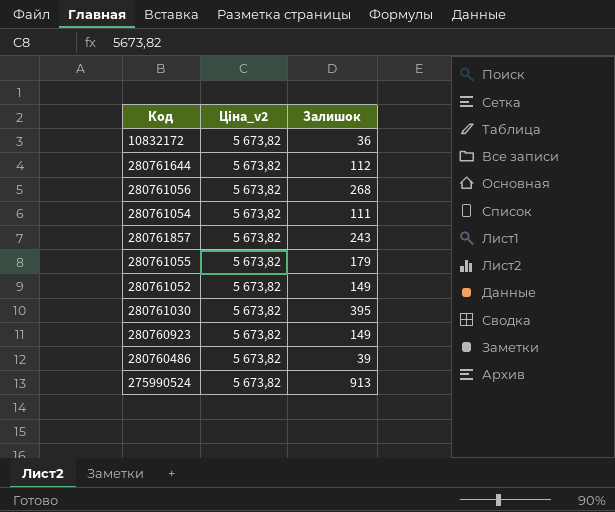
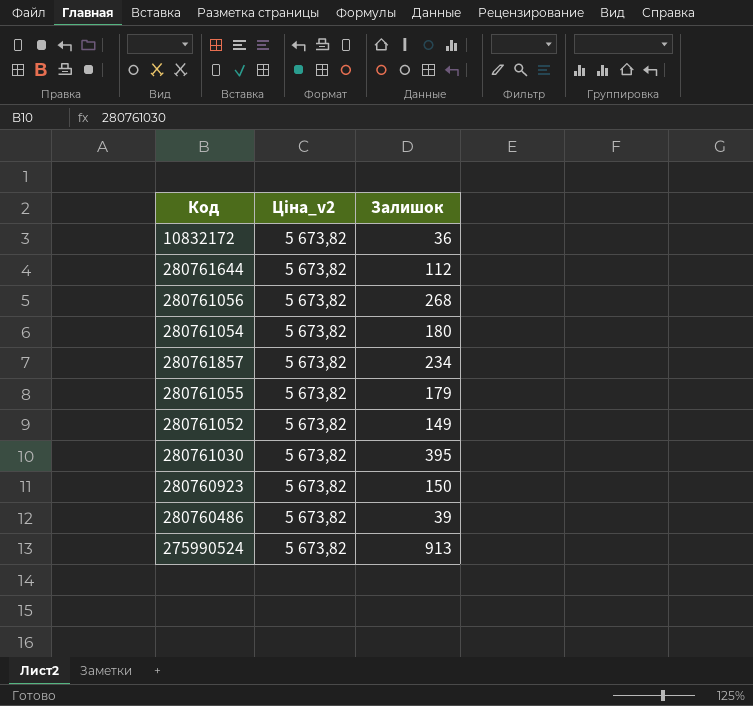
280761054 | Залишок: 111 -> 180
280761857 | Залишок: 243 -> 234
280760923 | Залишок: 149 -> 150

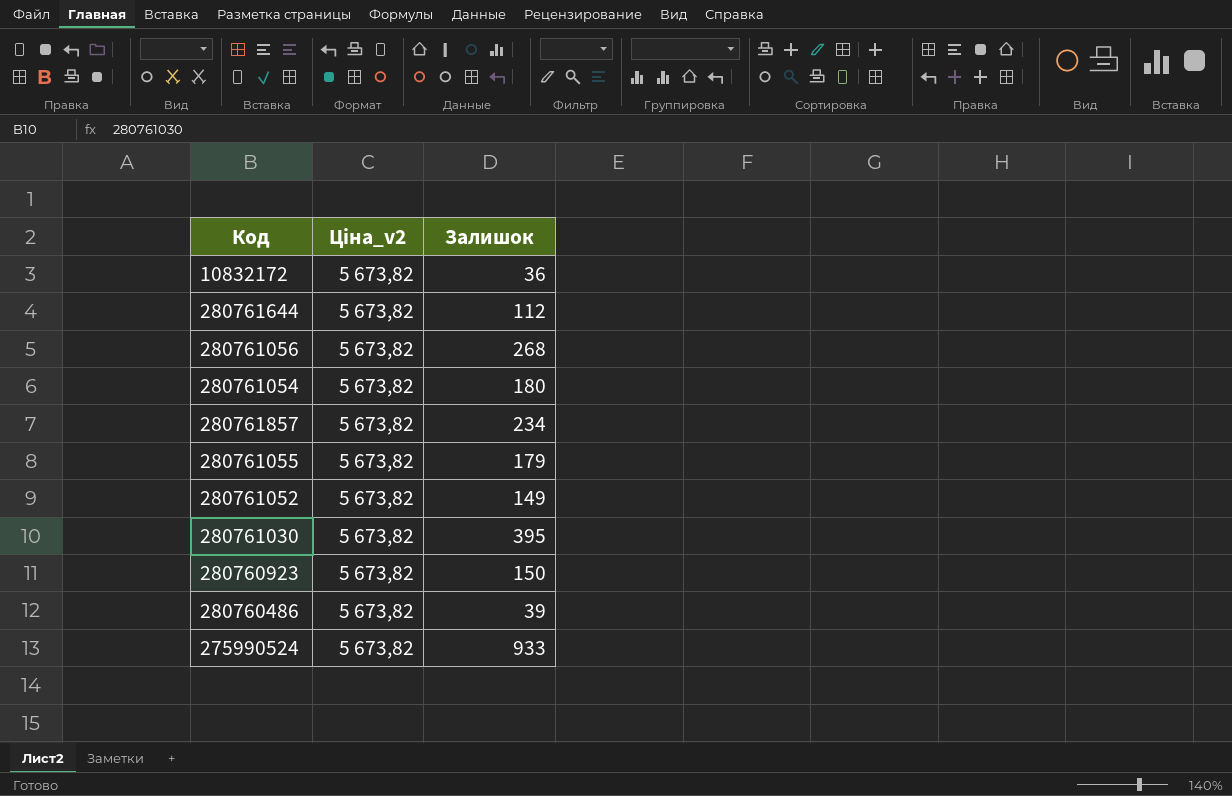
275990524 | Залишок: 913 -> 933

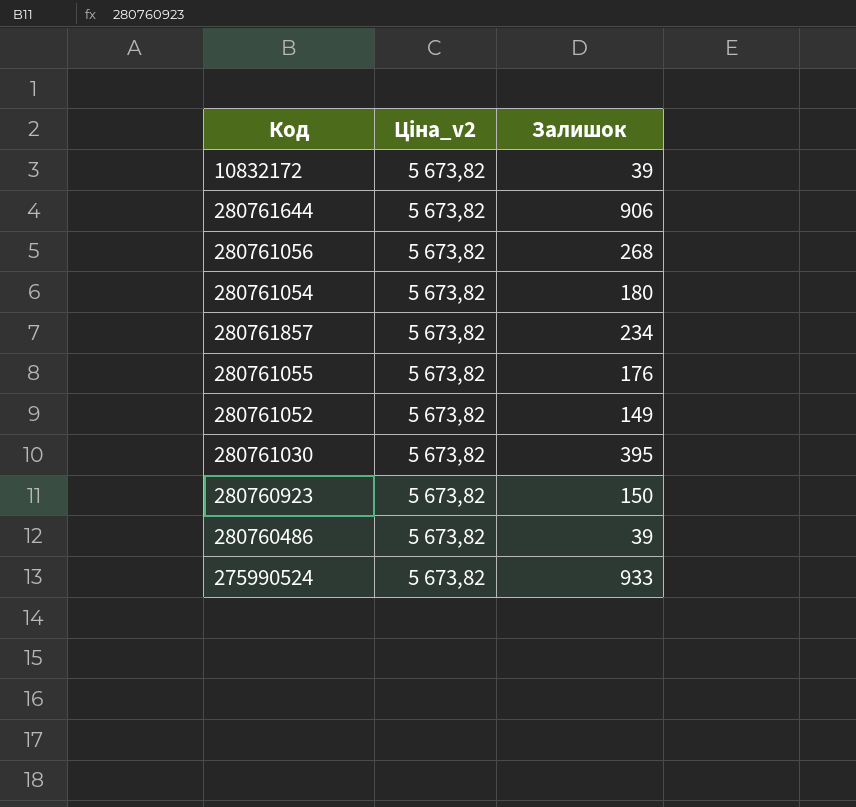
10832172 | Залишок: 36 -> 39
280761644 | Залишок: 112 -> 906
280761055 | Залишок: 179 -> 176

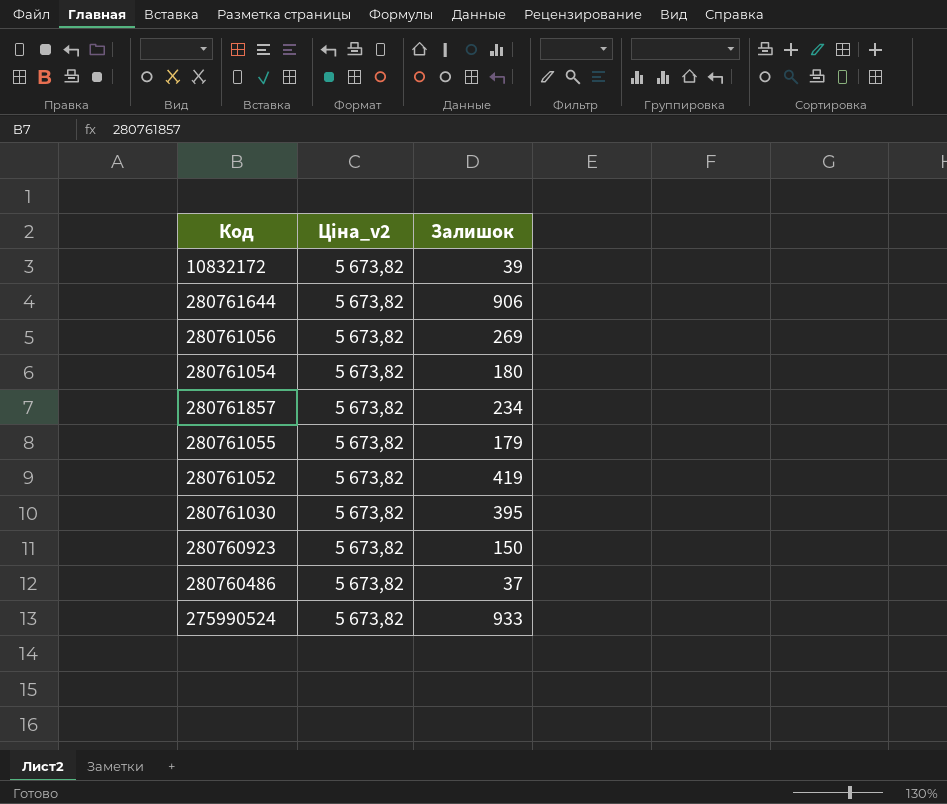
280761056 | Залишок: 268 -> 269
280761055 | Залишок: 176 -> 179
280761052 | Залишок: 149 -> 419
280760486 | Залишок: 39 -> 37

